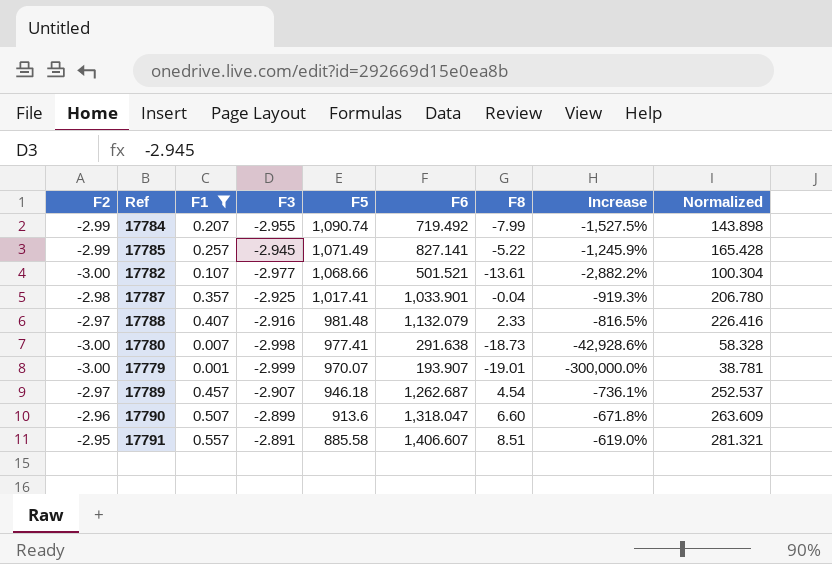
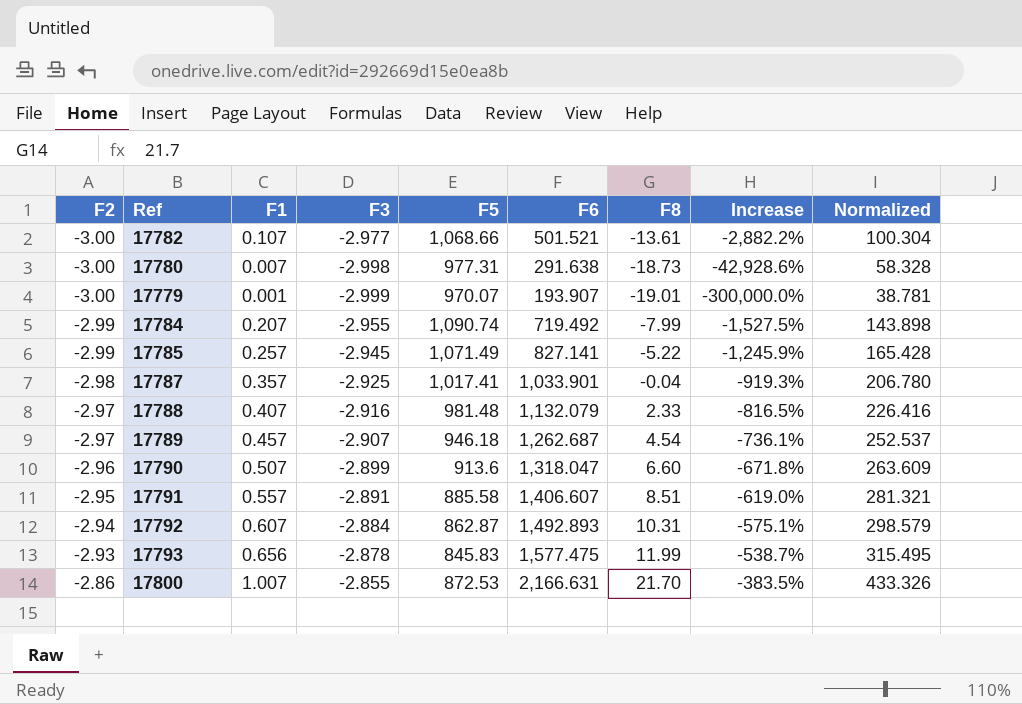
filter: F1 <= 0.557 -> none
row order: F5 descending -> F2 ascending
17780 | F5: 977.41 -> 977.31

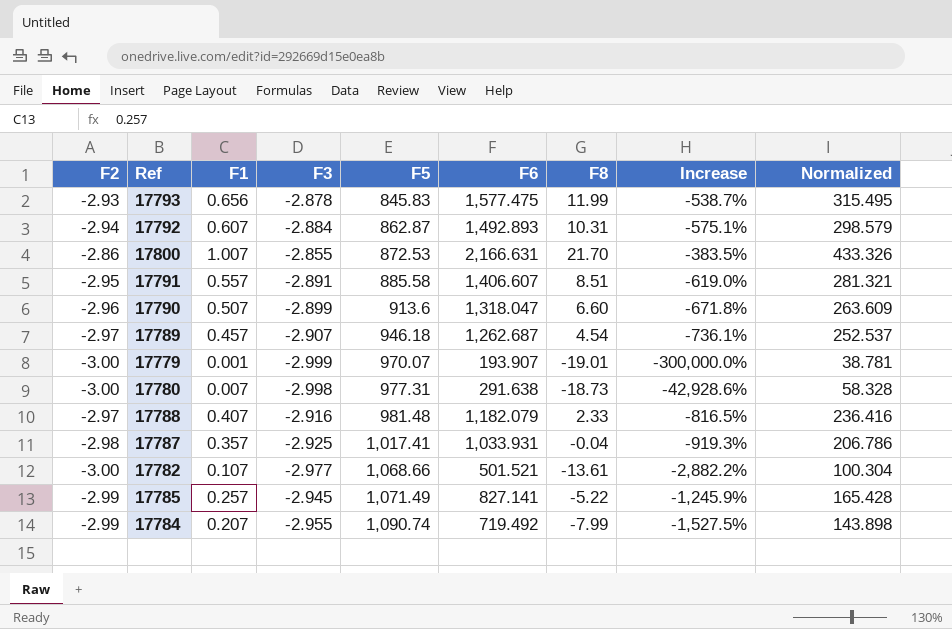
row order: F2 ascending -> F5 ascending
17788 | F6: 1,132.079 -> 1,182.079
17788 | Normalized: 226.416 -> 236.416
17787 | F6: 1,033.901 -> 1,033.931
17787 | Normalized: 206.780 -> 206.786

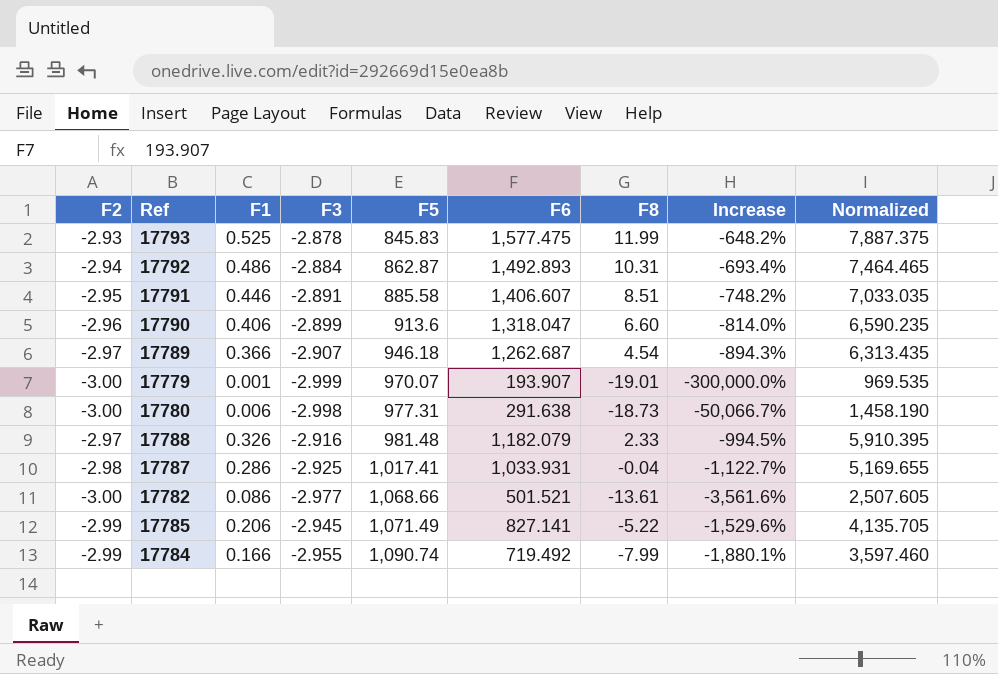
column Normalized | formula: [F6] * 0.2 -> [F6] * 5
row 17800: -2.86 | 1.007 | -2.855 | 872.53 | 2,166.631 | 21.70 | -383.5% | 433.326 -> none
17793 | F1: 0.656 -> 0.525
17793 | Increase: -538.7% -> -648.2%
17792 | F1: 0.607 -> 0.486
17792 | Increase: -575.1% -> -693.4%
17791 | F1: 0.557 -> 0.446
17791 | Increase: -619.0% -> -748.2%
17790 | F1: 0.507 -> 0.406
17790 | Increase: -671.8% -> -814.0%
17789 | F1: 0.457 -> 0.366
17789 | Increase: -736.1% -> -894.3%
17780 | F1: 0.007 -> 0.006
17780 | Increase: -42,928.6% -> -50,066.7%
17788 | F1: 0.407 -> 0.326
17788 | Increase: -816.5% -> -994.5%
17787 | F1: 0.357 -> 0.286
17787 | Increase: -919.3% -> -1,122.7%
17782 | F1: 0.107 -> 0.086
17782 | Increase: -2,882.2% -> -3,561.6%
17785 | F1: 0.257 -> 0.206
17785 | Increase: -1,245.9% -> -1,529.6%
17784 | F1: 0.207 -> 0.166
17784 | Increase: -1,527.5% -> -1,880.1%

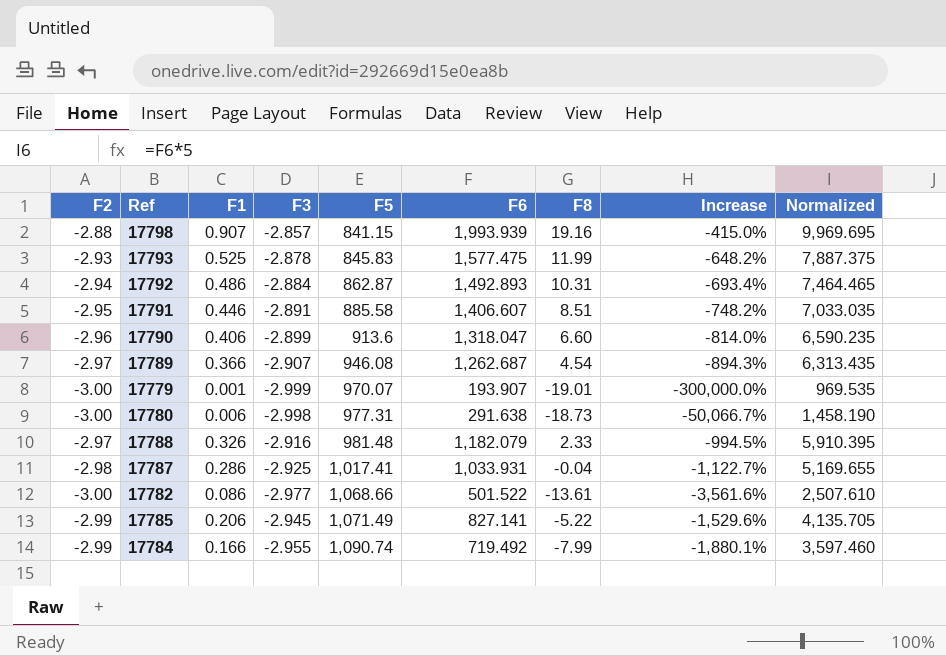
row 17798: none -> -2.88 | 0.907 | -2.857 | 841.15 | 1,993.939 | 19.16 | -415.0% | 9,969.695
17789 | F5: 946.18 -> 946.08
17782 | F6: 501.521 -> 501.522
17782 | Normalized: 2,507.605 -> 2,507.610

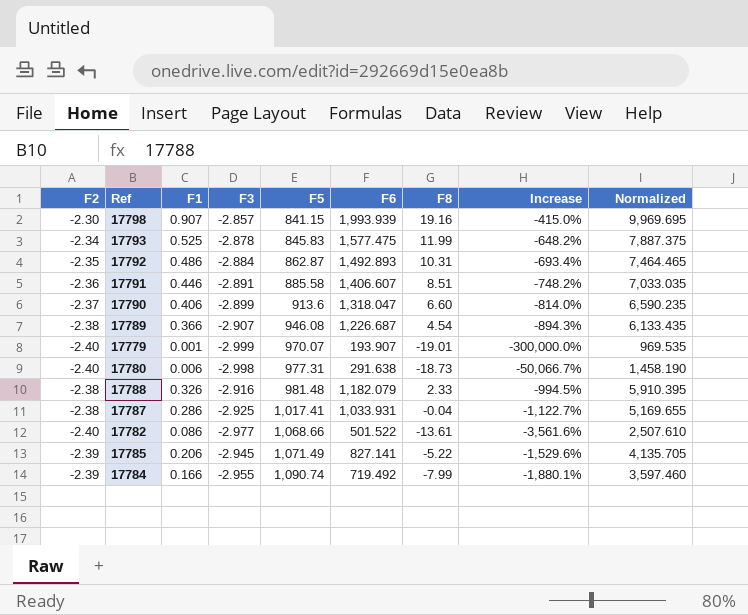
17798 | F2: -2.88 -> -2.30
17793 | F2: -2.93 -> -2.34
17792 | F2: -2.94 -> -2.35
17791 | F2: -2.95 -> -2.36
17790 | F2: -2.96 -> -2.37
17789 | F2: -2.97 -> -2.38
17789 | F6: 1,262.687 -> 1,226.687
17789 | Normalized: 6,313.435 -> 6,133.435
17779 | F2: -3.00 -> -2.40
17780 | F2: -3.00 -> -2.40
17788 | F2: -2.97 -> -2.38
17787 | F2: -2.98 -> -2.38
17782 | F2: -3.00 -> -2.40
17785 | F2: -2.99 -> -2.39
17784 | F2: -2.99 -> -2.39

